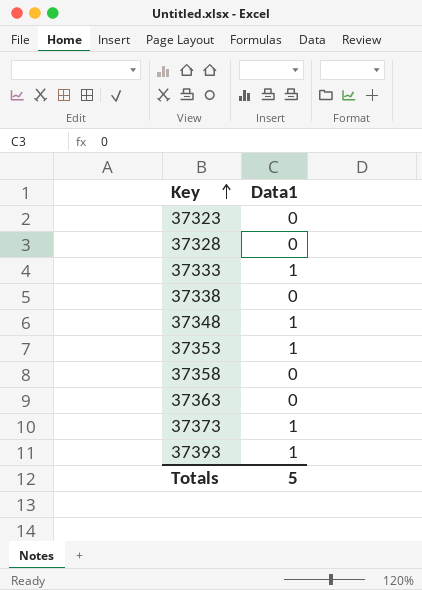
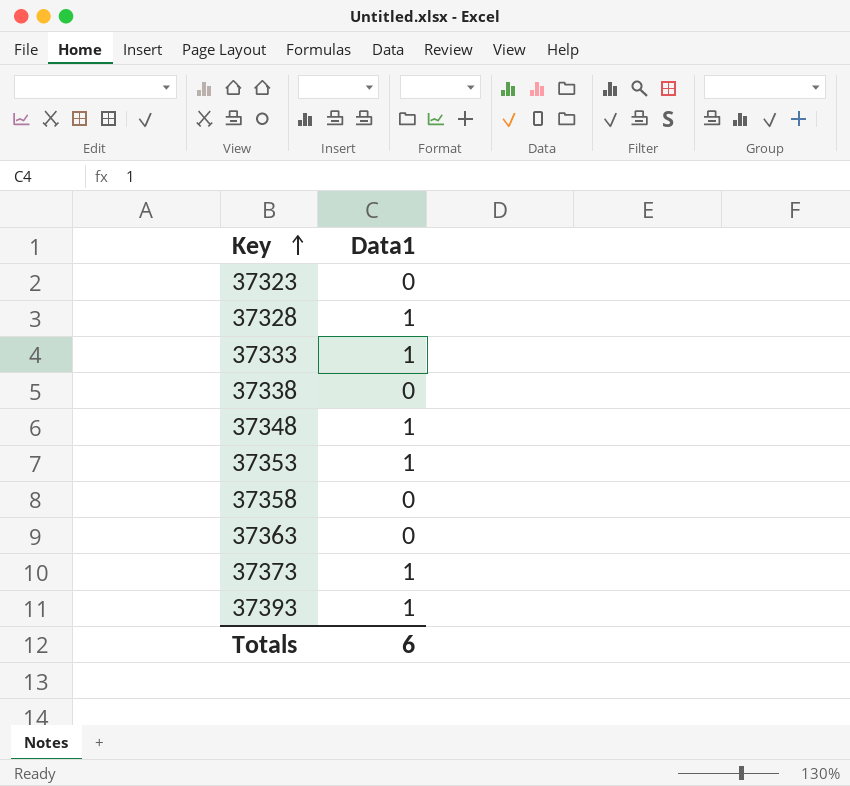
37328 | Data1: 0 -> 1
Totals | Data1: 5 -> 6

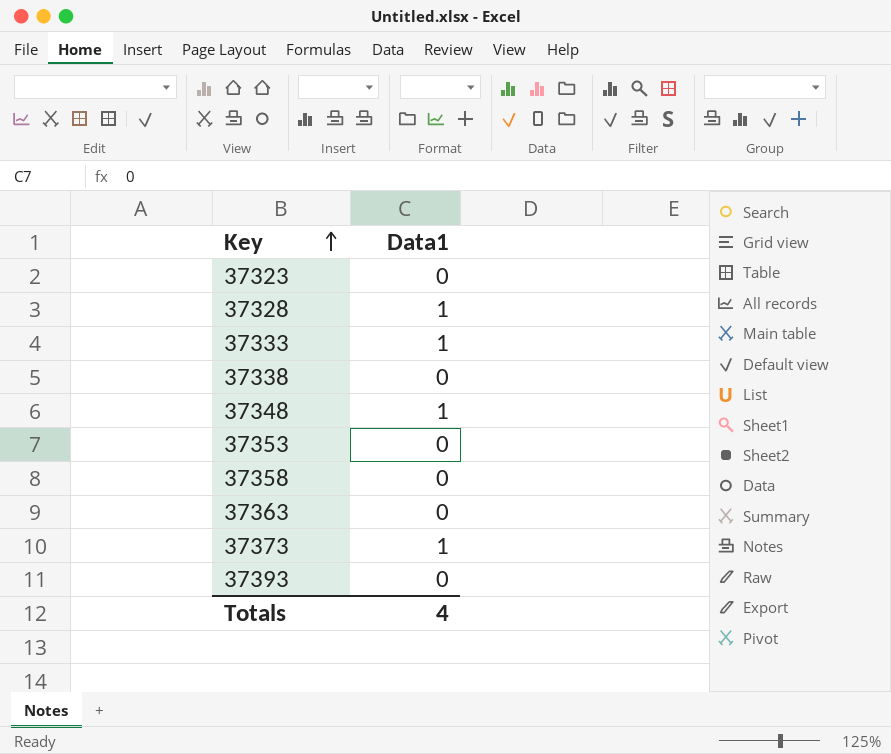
37353 | Data1: 1 -> 0
37393 | Data1: 1 -> 0
Totals | Data1: 6 -> 4

